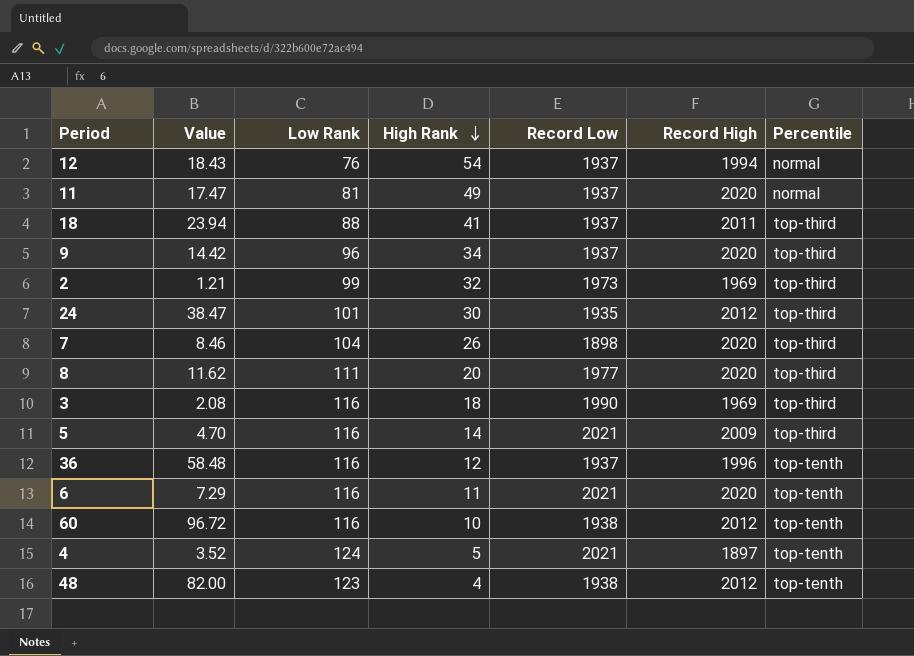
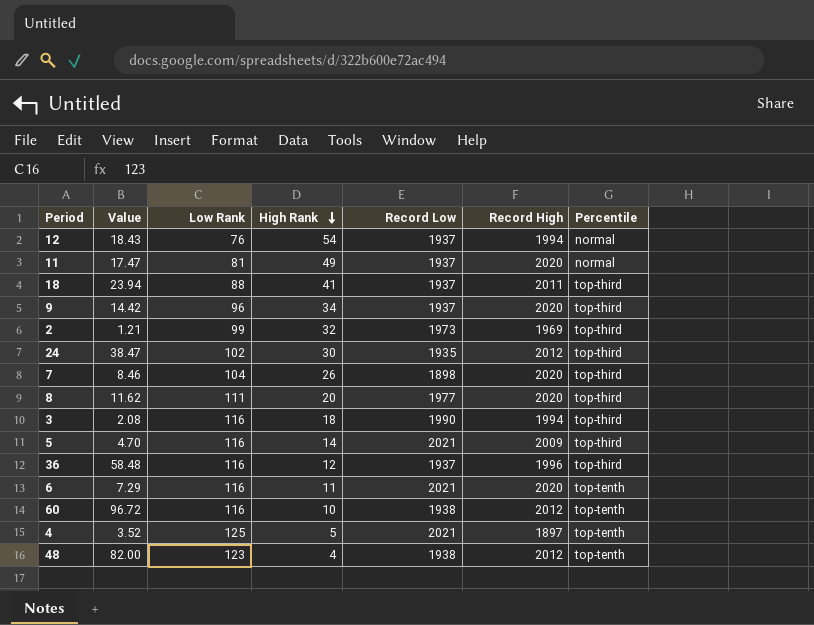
24 | Low Rank: 101 -> 102
3 | Record High: 1969 -> 1994
36 | Percentile: top-tenth -> top-third
4 | Low Rank: 124 -> 125

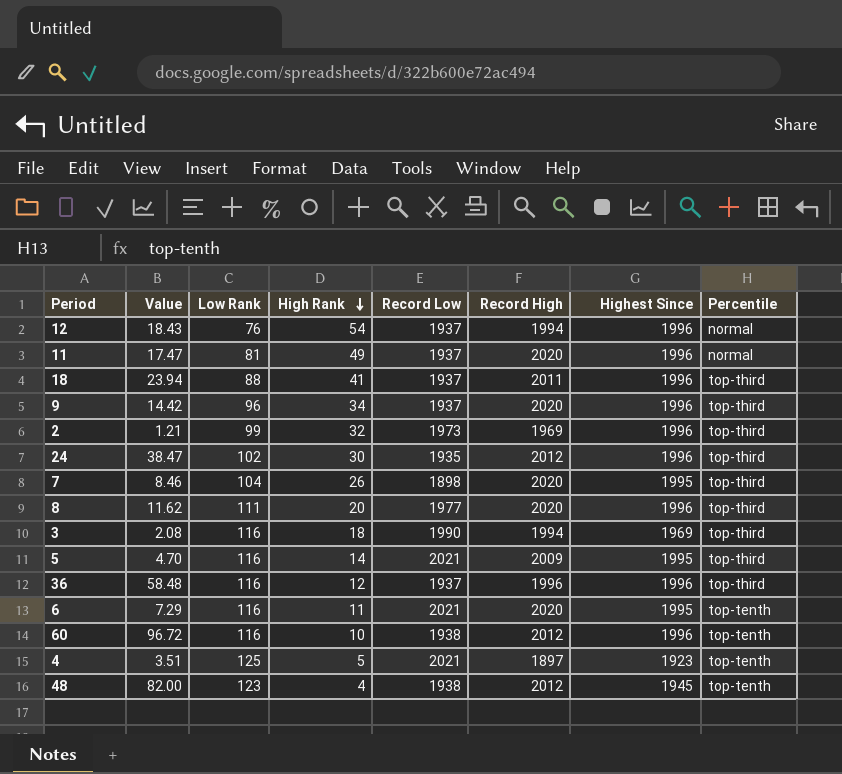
column Highest Since | position: none -> 7
4 | Value: 3.52 -> 3.51

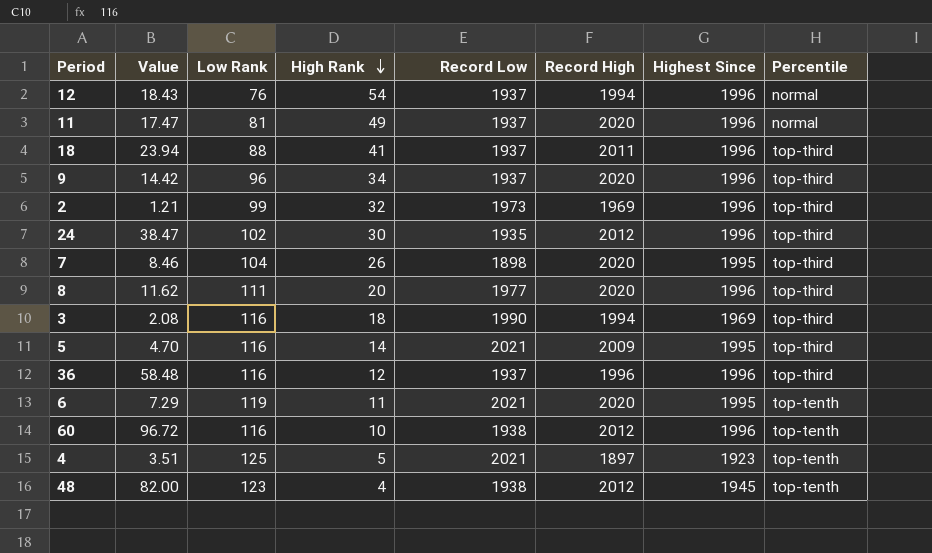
6 | Low Rank: 116 -> 119

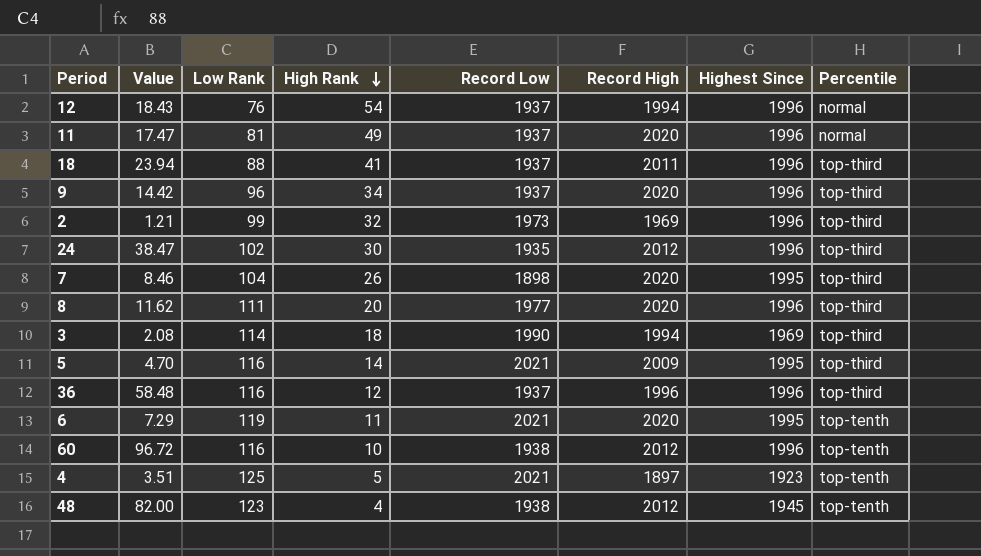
3 | Low Rank: 116 -> 114

